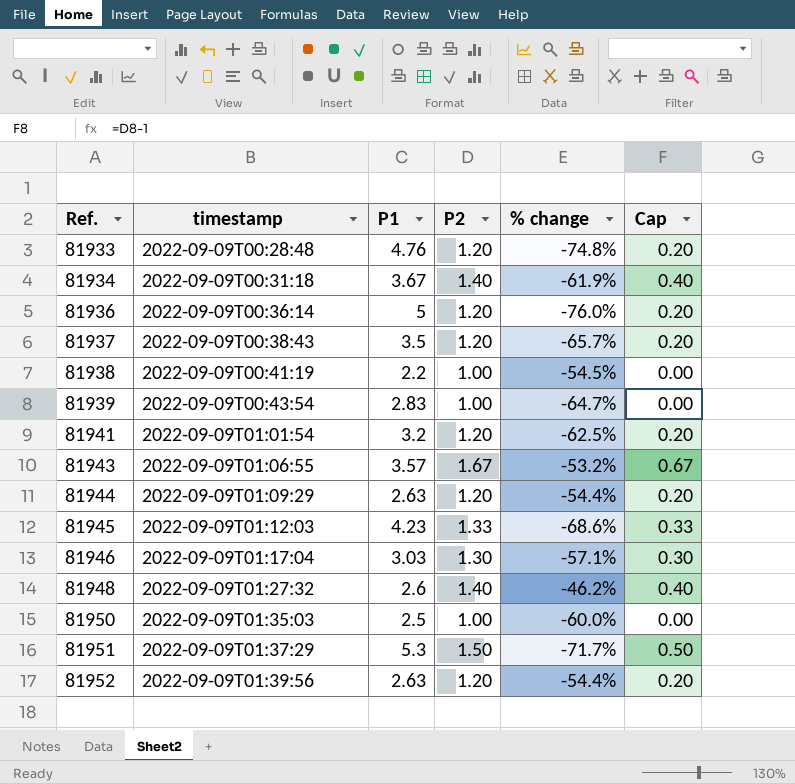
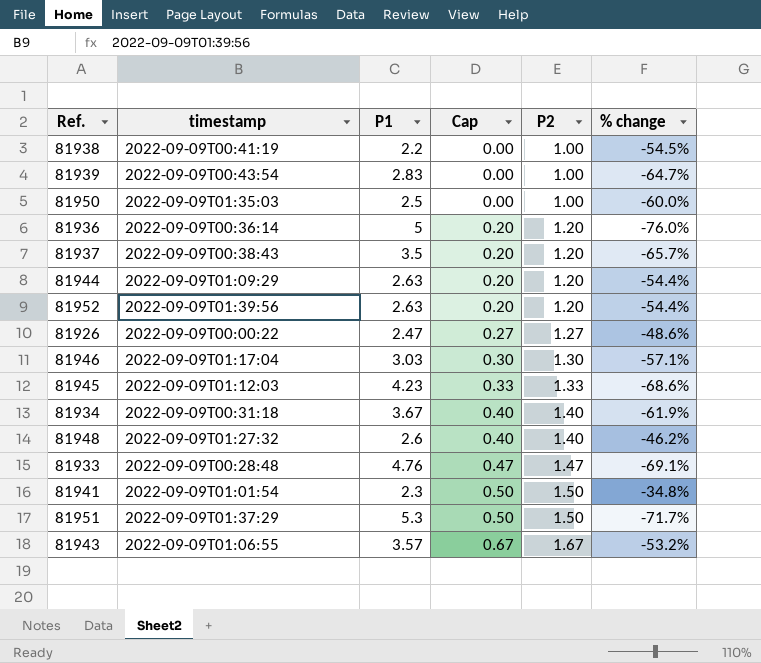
row order: Ref. ascending -> Cap ascending
column Cap | position: 6 -> 4
row 81926: none -> 2022-09-09T00:00:22 | 2.47 | 0.27 | 1.27 | -48.6%
81933 | Cap: 0.20 -> 0.47
81933 | P2: 1.20 -> 1.47
81933 | % change: -74.8% -> -69.1%
81941 | P1: 3.2 -> 2.3
81941 | Cap: 0.20 -> 0.50
81941 | P2: 1.20 -> 1.50
81941 | % change: -62.5% -> -34.8%

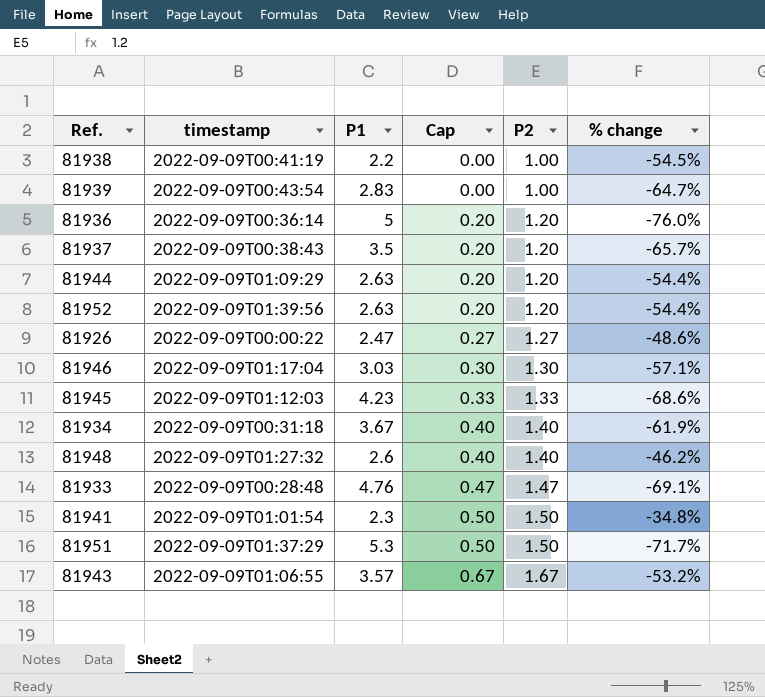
row 81950: 2022-09-09T01:35:03 | 2.5 | 0.00 | 1.00 | -60.0% -> none

